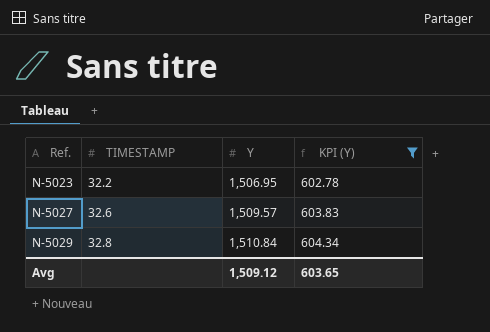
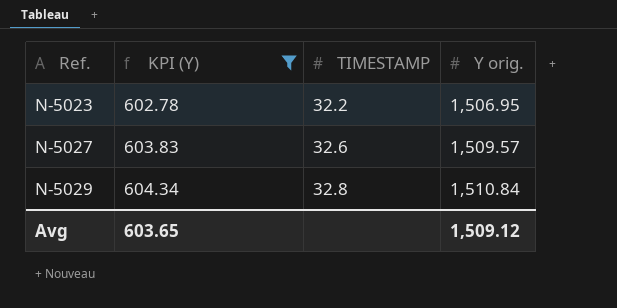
column KPI (Y) | position: 4 -> 2
column name: Y -> Y orig.

